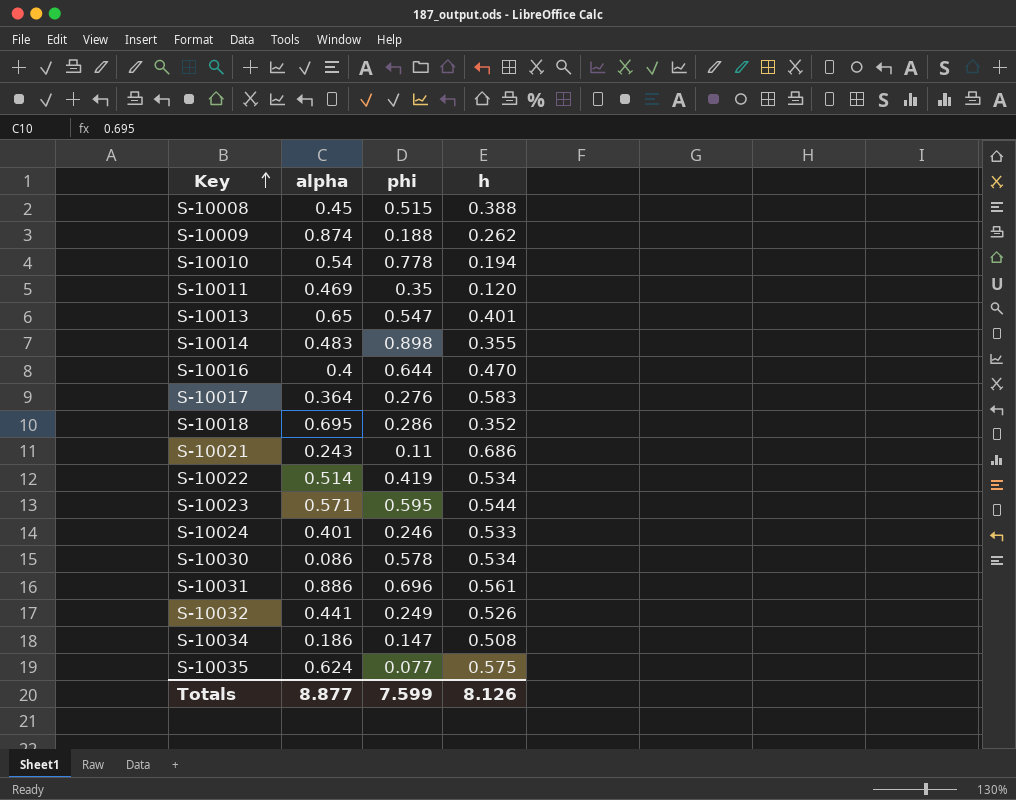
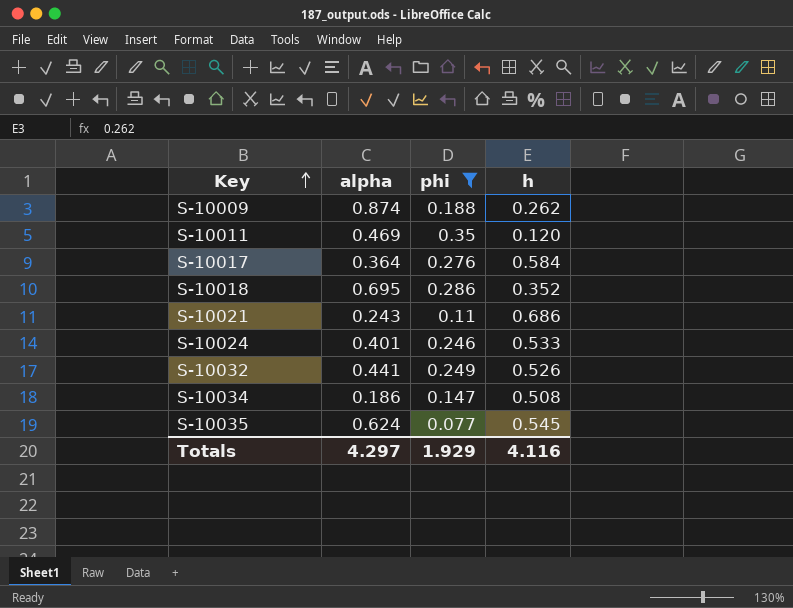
filter: none -> phi <= 0.35
S-10017 | h: 0.583 -> 0.584
S-10035 | h: 0.575 -> 0.545
Totals | alpha: 8.877 -> 4.297
Totals | phi: 7.599 -> 1.929
Totals | h: 8.126 -> 4.116

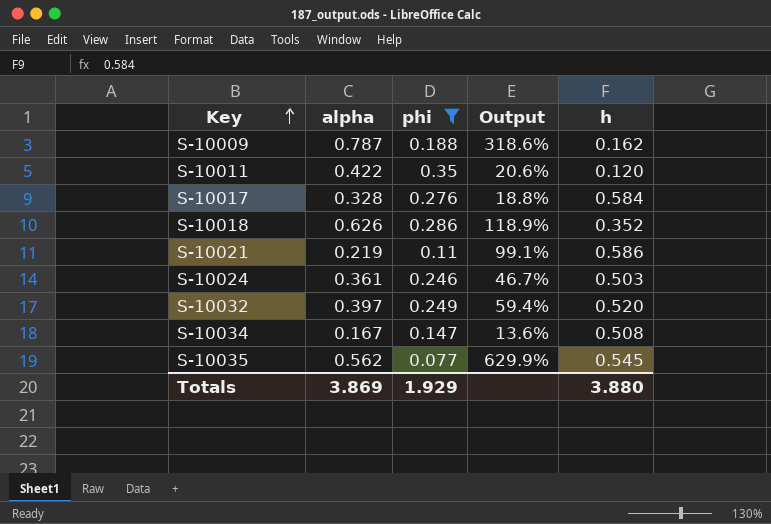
column Output | formula: none -> ([alpha] - [phi]) / [phi]
S-10009 | alpha: 0.874 -> 0.787
S-10009 | h: 0.262 -> 0.162
S-10011 | alpha: 0.469 -> 0.422
S-10017 | alpha: 0.364 -> 0.328
S-10018 | alpha: 0.695 -> 0.626
S-10021 | alpha: 0.243 -> 0.219
S-10021 | h: 0.686 -> 0.586
S-10024 | alpha: 0.401 -> 0.361
S-10024 | h: 0.533 -> 0.503
S-10032 | alpha: 0.441 -> 0.397
S-10032 | h: 0.526 -> 0.520
S-10034 | alpha: 0.186 -> 0.167
S-10035 | alpha: 0.624 -> 0.562
Totals | alpha: 4.297 -> 3.869
Totals | h: 4.116 -> 3.880

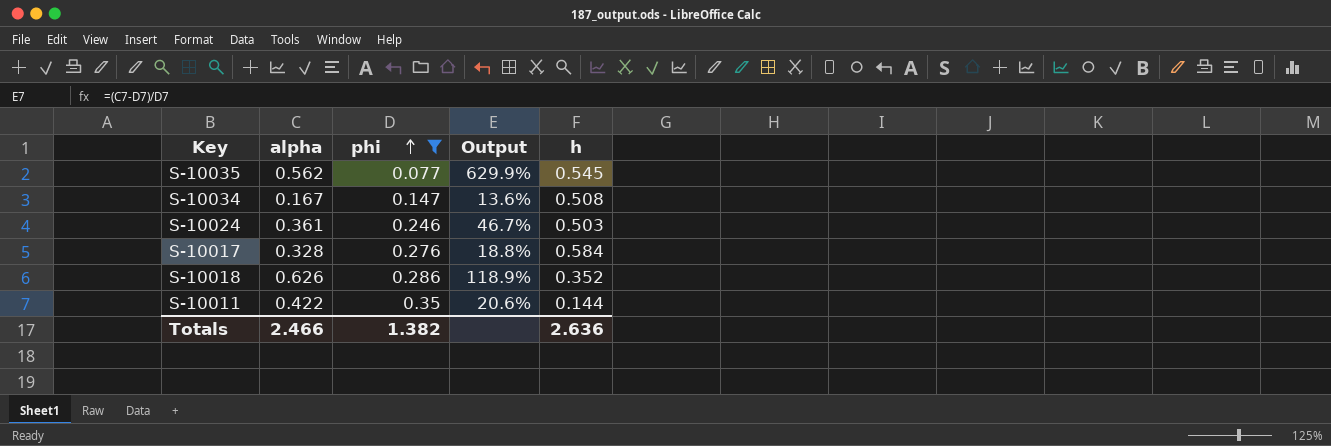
row order: Key ascending -> phi ascending
row S-10009: 0.787 | 0.188 | 318.6% | 0.162 -> none
row S-10021: 0.219 | 0.11 | 99.1% | 0.586 -> none
row S-10032: 0.397 | 0.249 | 59.4% | 0.520 -> none
S-10011 | h: 0.120 -> 0.144
Totals | alpha: 3.869 -> 2.466
Totals | phi: 1.929 -> 1.382
Totals | h: 3.880 -> 2.636

